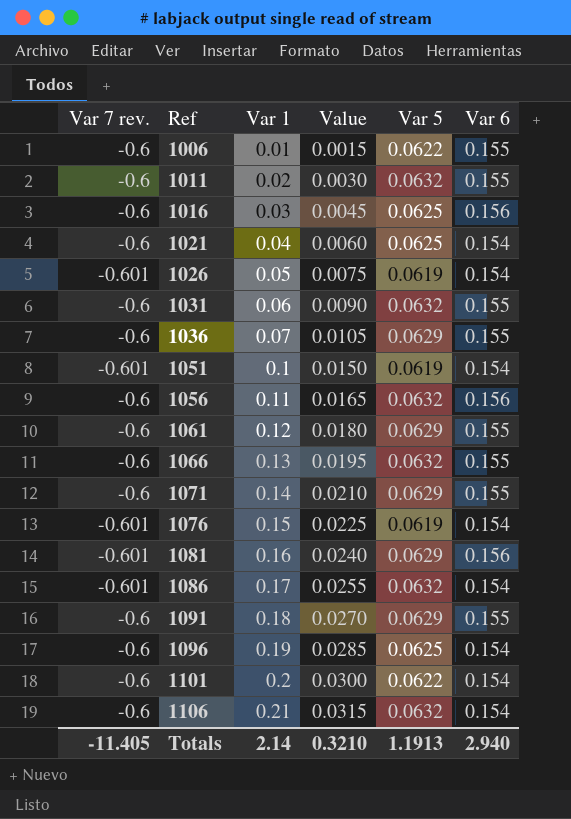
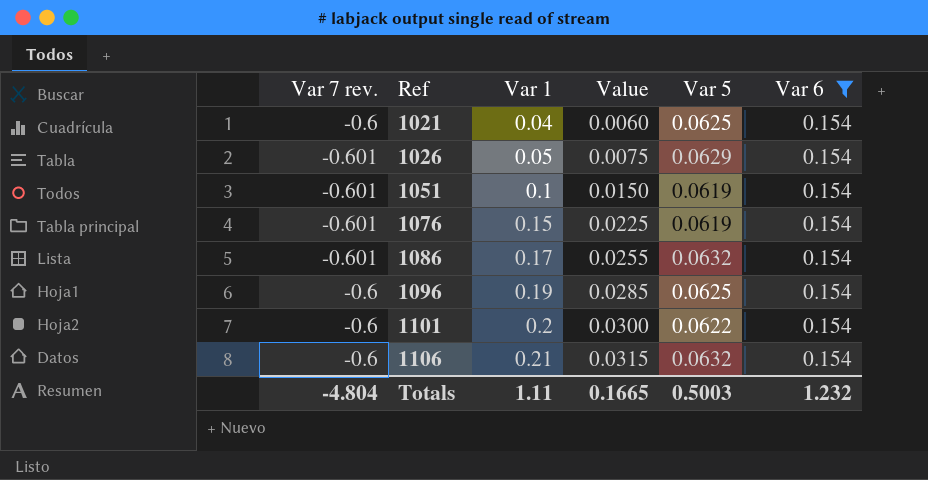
filter: none -> Var 6 = 0.154
1026 | Var 5: 0.0619 -> 0.0629
Totals | Var 7 rev.: -11.405 -> -4.804
Totals | Var 1: 2.14 -> 1.11
Totals | Value: 0.3210 -> 0.1665
Totals | Var 5: 1.1913 -> 0.5003
Totals | Var 6: 2.940 -> 1.232

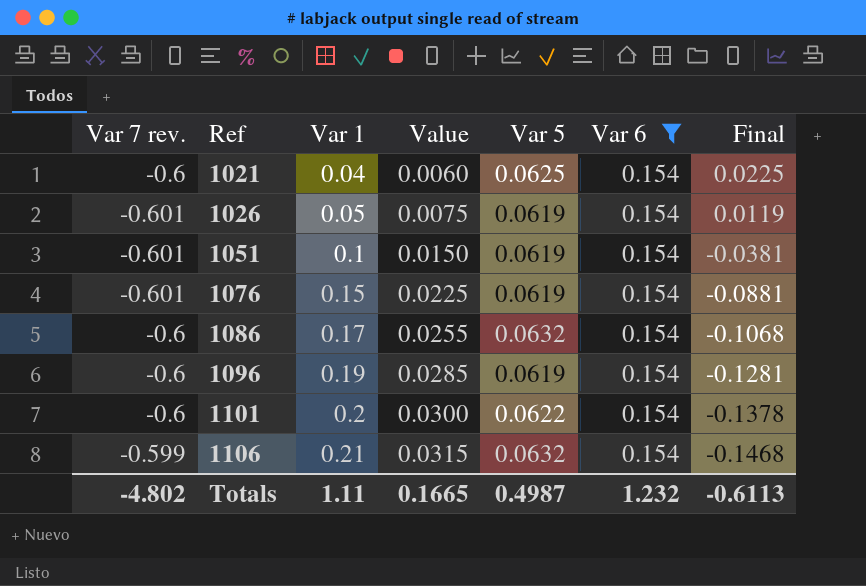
column Final | formula: none -> [Var 5] - [Var 1]
1026 | Var 5: 0.0629 -> 0.0619
1086 | Var 7 rev.: -0.601 -> -0.6
1096 | Var 5: 0.0625 -> 0.0619
1106 | Var 7 rev.: -0.6 -> -0.599
Totals | Var 7 rev.: -4.804 -> -4.802
Totals | Var 5: 0.5003 -> 0.4987

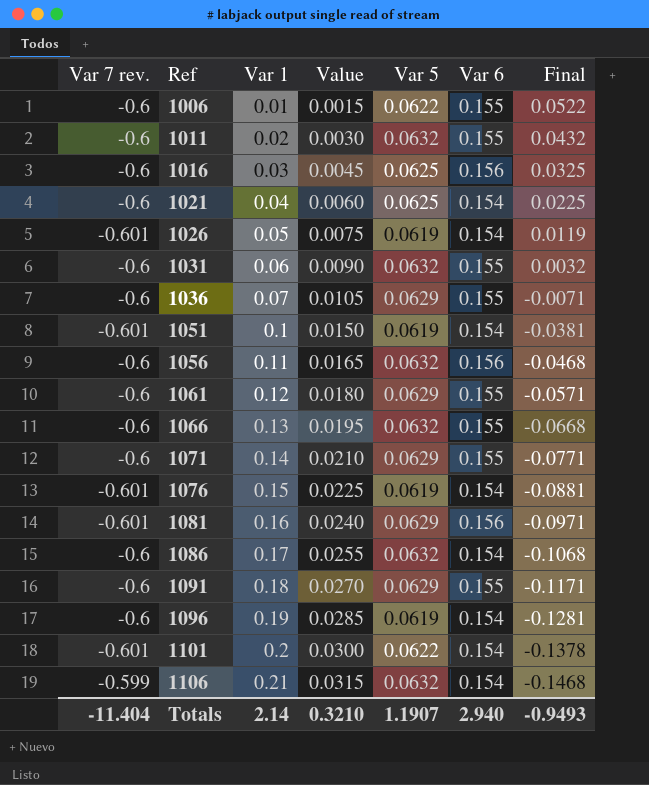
filter: Var 6 = 0.154 -> none
1101 | Var 7 rev.: -0.6 -> -0.601
Totals | Var 7 rev.: -4.802 -> -11.404
Totals | Var 1: 1.11 -> 2.14
Totals | Value: 0.1665 -> 0.3210
Totals | Var 5: 0.4987 -> 1.1907
Totals | Var 6: 1.232 -> 2.940
Totals | Final: -0.6113 -> -0.9493

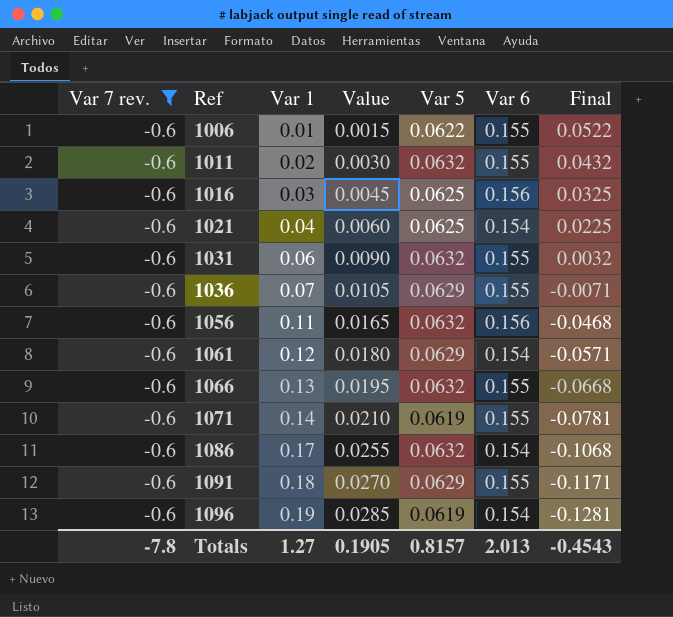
filter: none -> Var 7 rev. = -0.6
1061 | Var 6: 0.155 -> 0.154
1071 | Var 5: 0.0629 -> 0.0619
1071 | Final: -0.0771 -> -0.0781
Totals | Var 7 rev.: -11.404 -> -7.8
Totals | Var 1: 2.14 -> 1.27
Totals | Value: 0.3210 -> 0.1905
Totals | Var 5: 1.1907 -> 0.8157
Totals | Var 6: 2.940 -> 2.013
Totals | Final: -0.9493 -> -0.4543

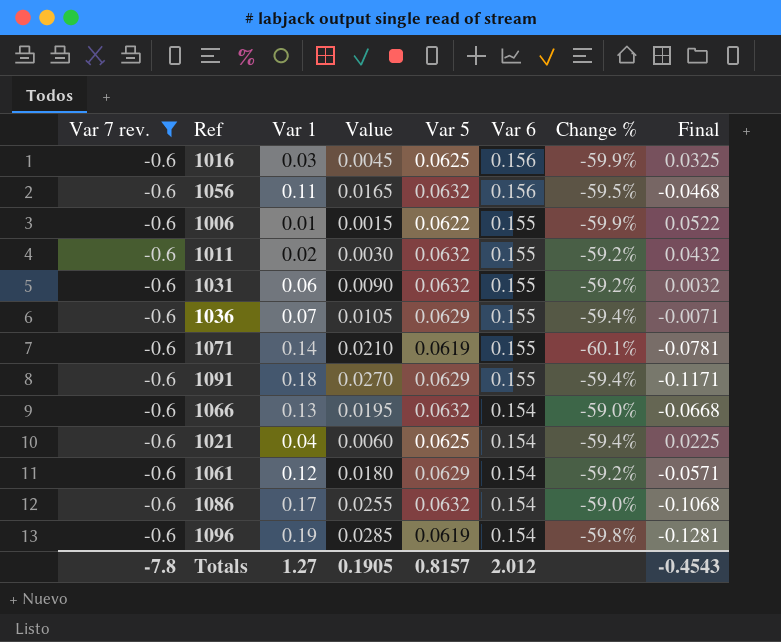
row order: Ref ascending -> Var 6 descending
column Change % | formula: none -> ([Var 5] - [Var 6]) / [Var 6]
1066 | Var 6: 0.155 -> 0.154
Totals | Var 6: 2.013 -> 2.012

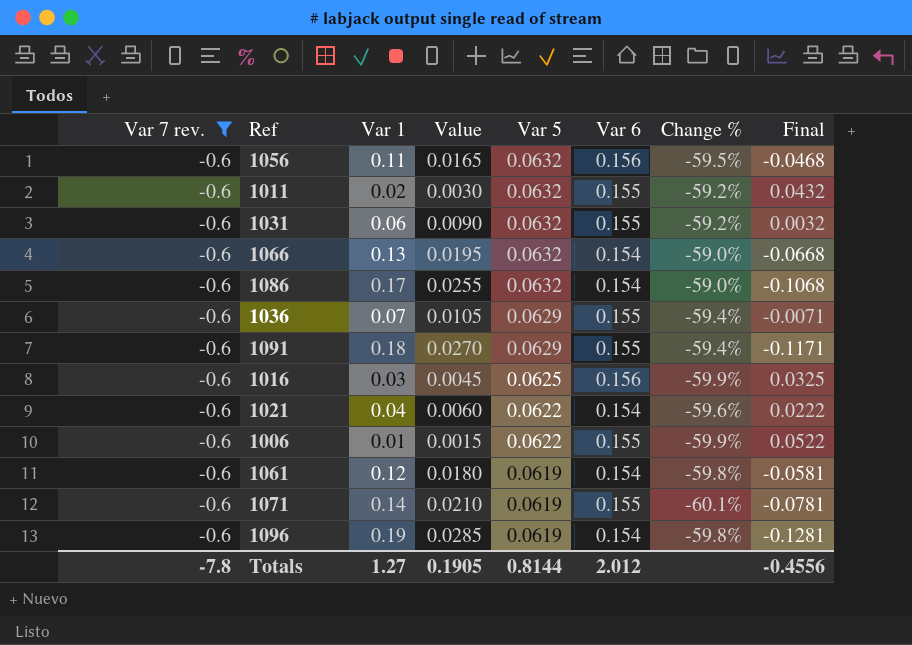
row order: Var 6 descending -> Var 5 descending
1021 | Var 5: 0.0625 -> 0.0622
1021 | Change %: -59.4% -> -59.6%
1021 | Final: 0.0225 -> 0.0222
1061 | Var 5: 0.0629 -> 0.0619
1061 | Change %: -59.2% -> -59.8%
1061 | Final: -0.0571 -> -0.0581
Totals | Var 5: 0.8157 -> 0.8144
Totals | Final: -0.4543 -> -0.4556

